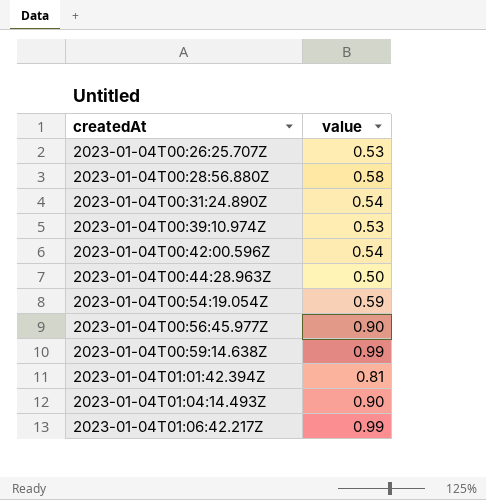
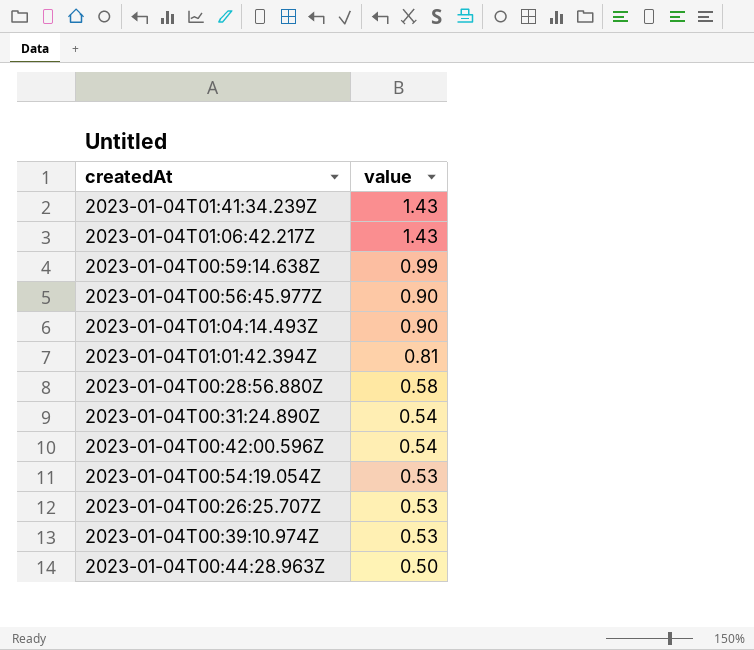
row order: createdAt ascending -> value descending
row 2023-01-04T01:41:34.239Z: none -> 1.43
2023-01-04T01:06:42.217Z | value: 0.99 -> 1.43
2023-01-04T00:54:19.054Z | value: 0.59 -> 0.53

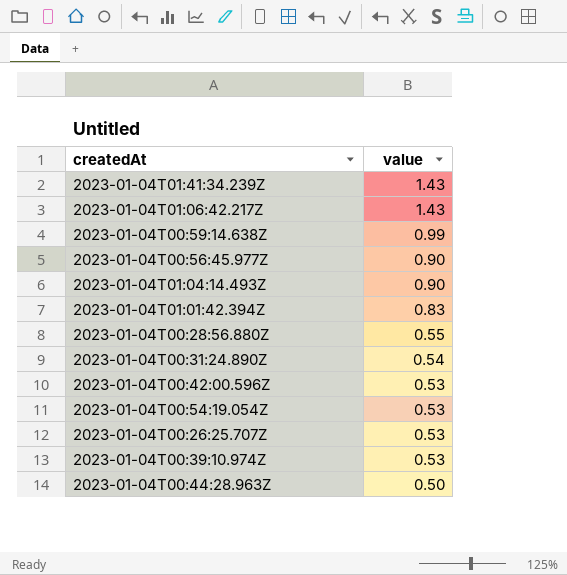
2023-01-04T01:01:42.394Z | value: 0.81 -> 0.83
2023-01-04T00:28:56.880Z | value: 0.58 -> 0.55
2023-01-04T00:42:00.596Z | value: 0.54 -> 0.53

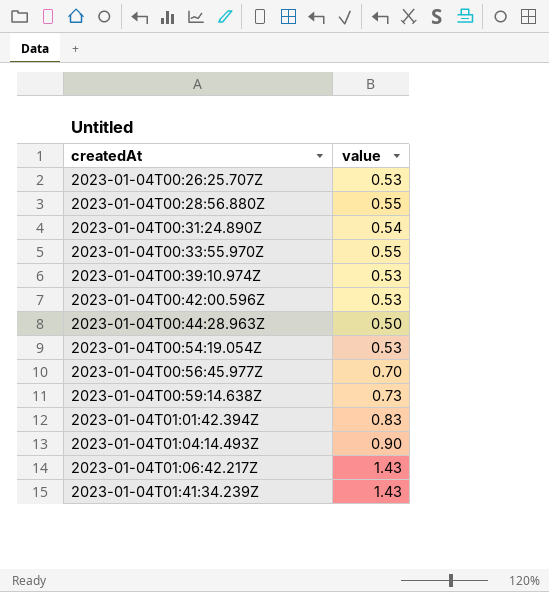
row order: value descending -> createdAt ascending
row 2023-01-04T00:33:55.970Z: none -> 0.55
2023-01-04T00:56:45.977Z | value: 0.90 -> 0.70
2023-01-04T00:59:14.638Z | value: 0.99 -> 0.73

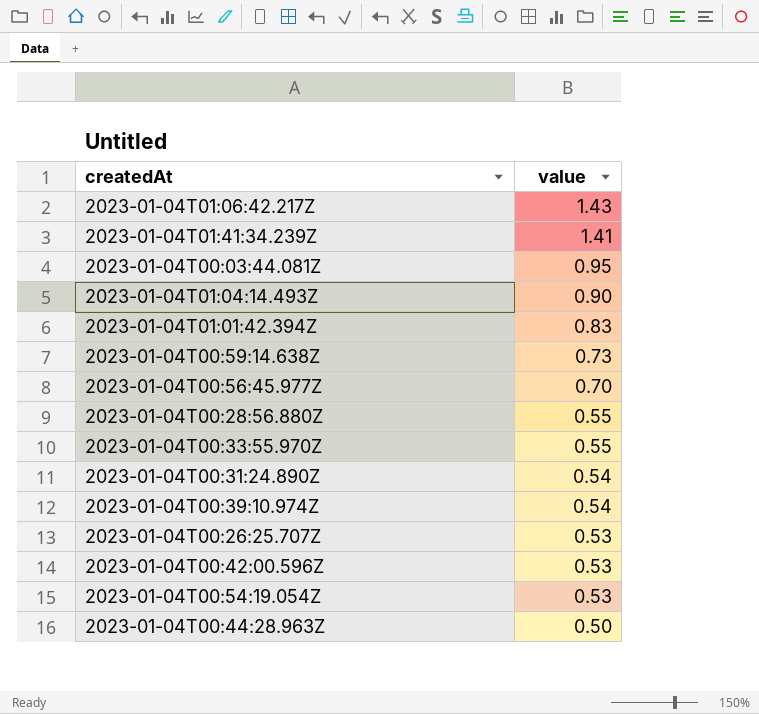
row order: createdAt ascending -> value descending
2023-01-04T01:41:34.239Z | value: 1.43 -> 1.41
row 2023-01-04T00:03:44.081Z: none -> 0.95
2023-01-04T00:39:10.974Z | value: 0.53 -> 0.54

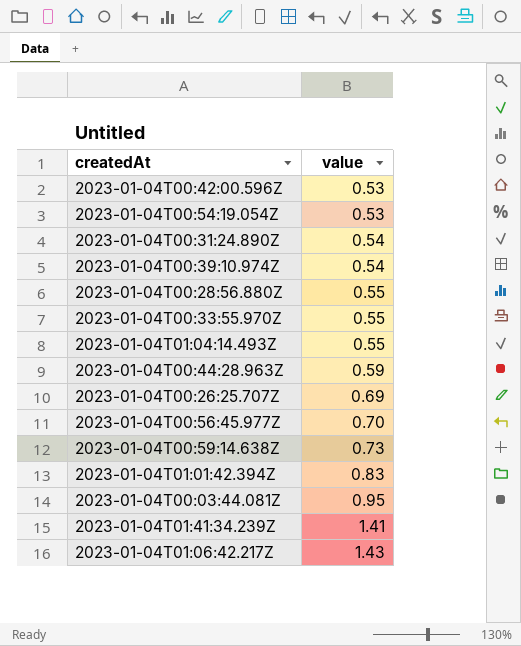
row order: value descending -> value ascending
2023-01-04T01:04:14.493Z | value: 0.90 -> 0.55
2023-01-04T00:44:28.963Z | value: 0.50 -> 0.59
2023-01-04T00:26:25.707Z | value: 0.53 -> 0.69

